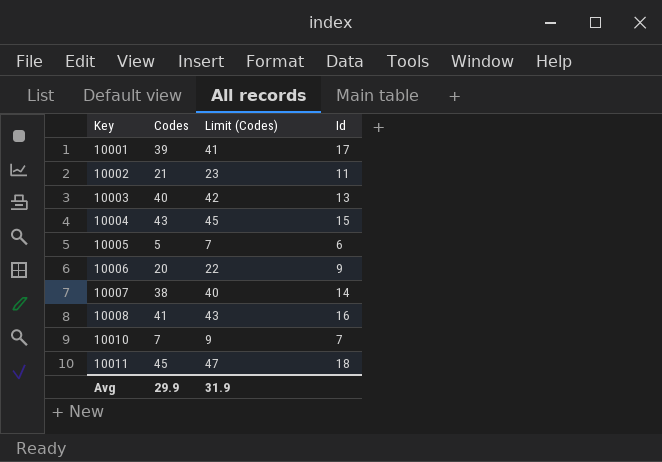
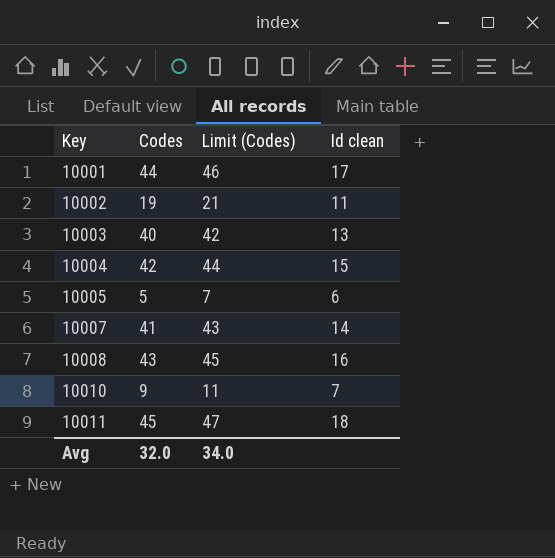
column name: Id -> Id clean
row 10006: 20 | 22 | 9 -> none
10001 | Codes: 39 -> 44
10001 | Limit (Codes): 41 -> 46
10002 | Codes: 21 -> 19
10002 | Limit (Codes): 23 -> 21
10004 | Codes: 43 -> 42
10004 | Limit (Codes): 45 -> 44
10007 | Codes: 38 -> 41
10007 | Limit (Codes): 40 -> 43
10008 | Codes: 41 -> 43
10008 | Limit (Codes): 43 -> 45
10010 | Codes: 7 -> 9
10010 | Limit (Codes): 9 -> 11
Avg | Codes: 29.9 -> 32.0
Avg | Limit (Codes): 31.9 -> 34.0

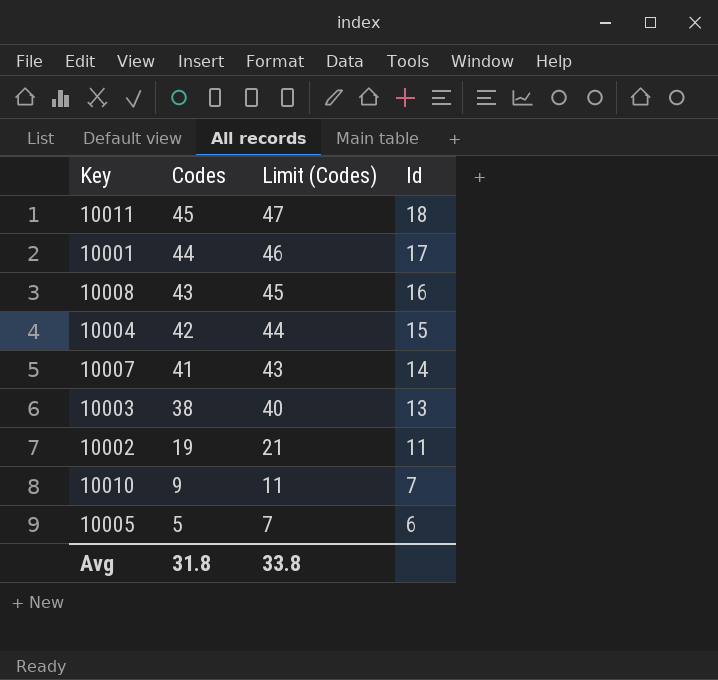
row order: Key ascending -> Codes descending
column name: Id clean -> Id
10003 | Codes: 40 -> 38
10003 | Limit (Codes): 42 -> 40
Avg | Codes: 32.0 -> 31.8
Avg | Limit (Codes): 34.0 -> 33.8

